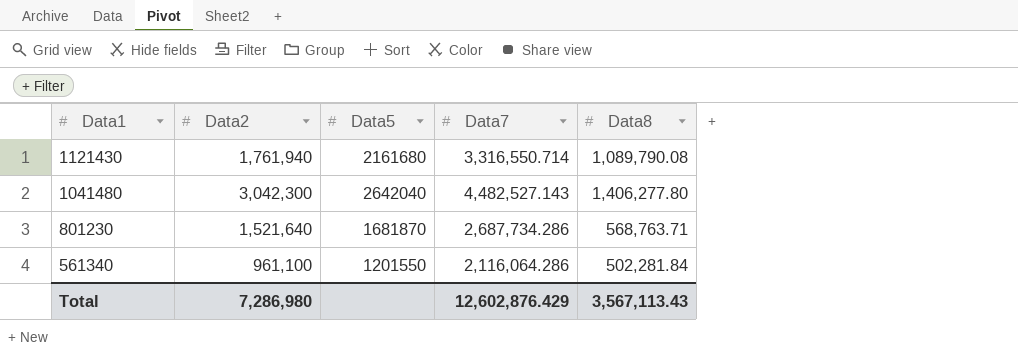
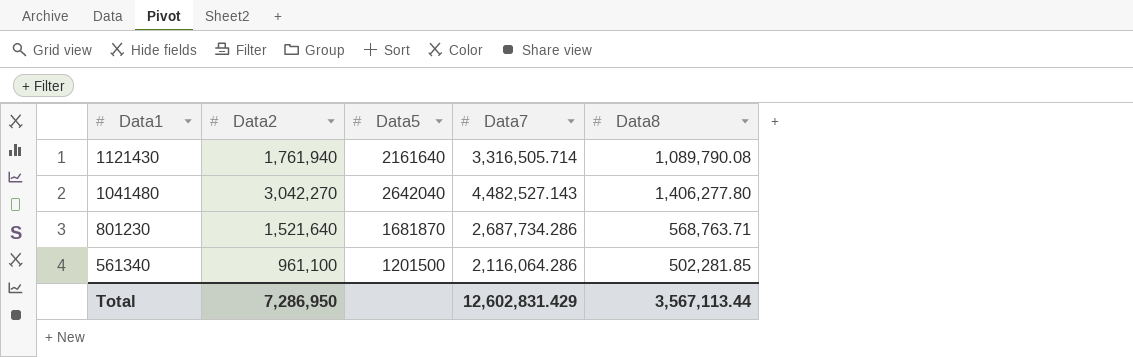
1121430 | Data5: 2161680 -> 2161640
1121430 | Data7: 3,316,550.714 -> 3,316,505.714
1041480 | Data2: 3,042,300 -> 3,042,270
561340 | Data5: 1201550 -> 1201500
561340 | Data8: 502,281.84 -> 502,281.85
Total | Data2: 7,286,980 -> 7,286,950
Total | Data7: 12,602,876.429 -> 12,602,831.429
Total | Data8: 3,567,113.43 -> 3,567,113.44

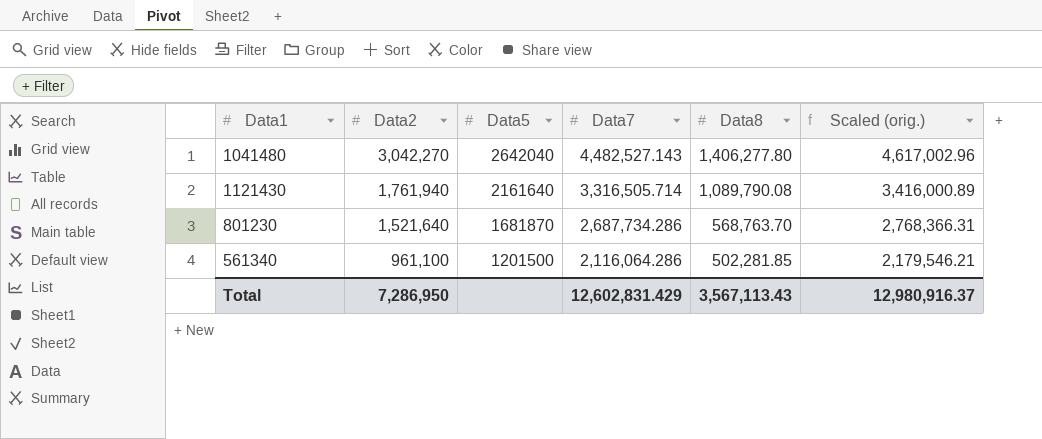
row order: Data1 descending -> Data2 descending
column Scaled (orig.) | formula: none -> [Data7] * 1.03
801230 | Data8: 568,763.71 -> 568,763.70
Total | Data8: 3,567,113.44 -> 3,567,113.43

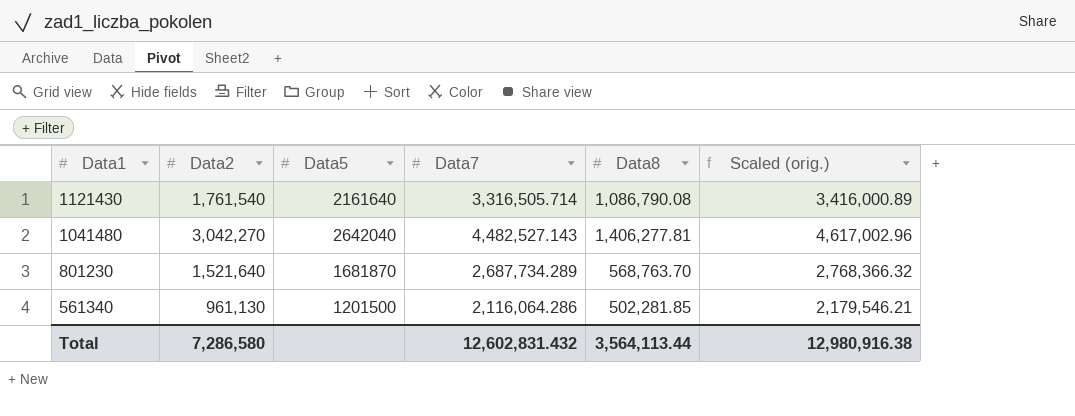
row order: Data2 descending -> Data1 descending
1121430 | Data2: 1,761,940 -> 1,761,540
1121430 | Data8: 1,089,790.08 -> 1,086,790.08
1041480 | Data8: 1,406,277.80 -> 1,406,277.81
801230 | Data7: 2,687,734.286 -> 2,687,734.289
801230 | Scaled (orig.): 2,768,366.31 -> 2,768,366.32
561340 | Data2: 961,100 -> 961,130
Total | Data2: 7,286,950 -> 7,286,580
Total | Data7: 12,602,831.429 -> 12,602,831.432
Total | Data8: 3,567,113.43 -> 3,564,113.44
Total | Scaled (orig.): 12,980,916.37 -> 12,980,916.38

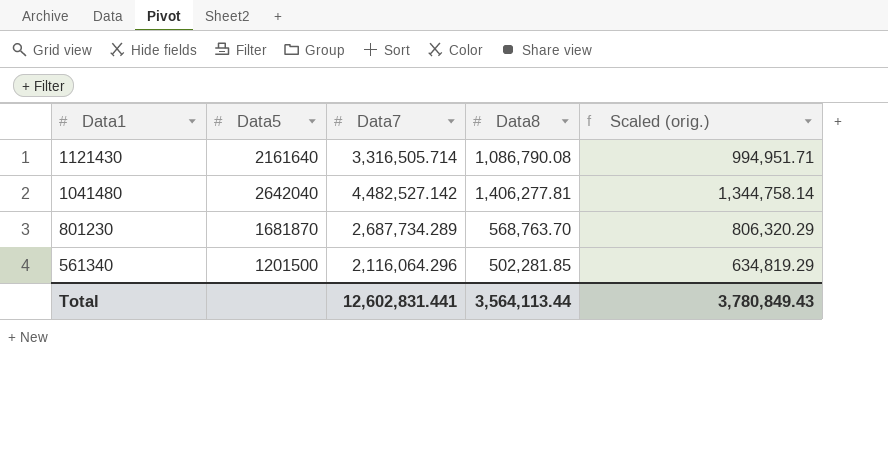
column Data2 | position: 2 -> none
column Scaled (orig.) | formula: [Data7] * 1.03 -> [Data7] * 0.3
1041480 | Data7: 4,482,527.143 -> 4,482,527.142
561340 | Data7: 2,116,064.286 -> 2,116,064.296
Total | Data7: 12,602,831.432 -> 12,602,831.441
Total | Scaled (orig.): 12,980,916.38 -> 3,780,849.43

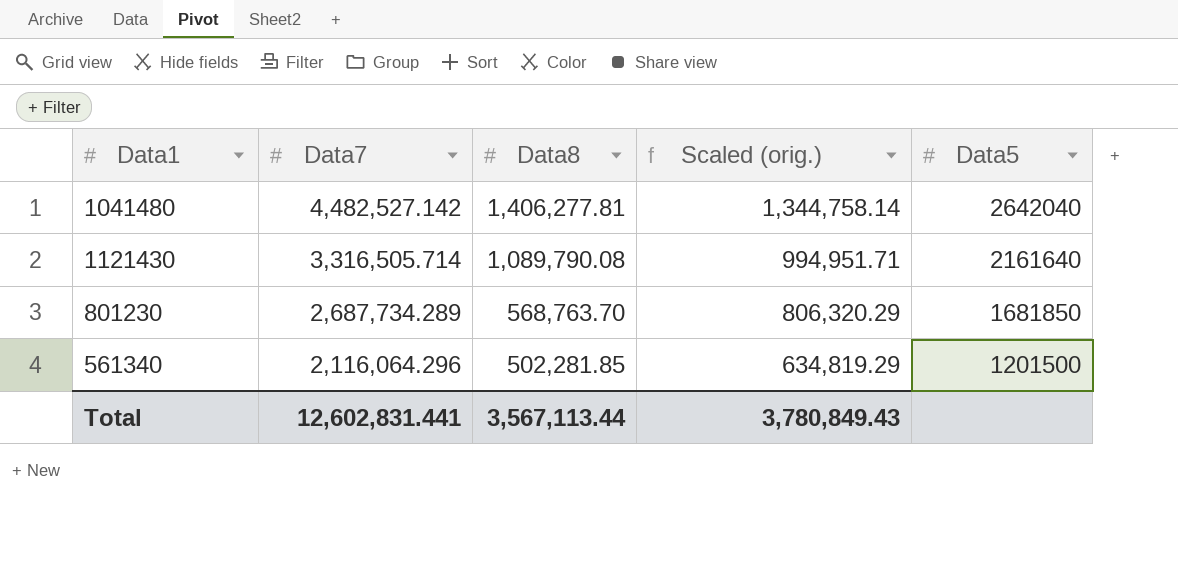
row order: Data1 descending -> Data7 descending
column Data5 | position: 2 -> 5
1121430 | Data8: 1,086,790.08 -> 1,089,790.08
801230 | Data5: 1681870 -> 1681850
Total | Data8: 3,564,113.44 -> 3,567,113.44

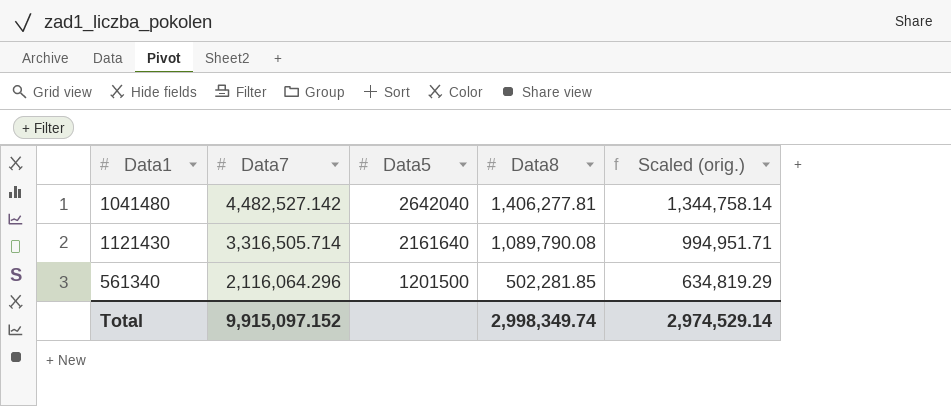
column Data5 | position: 5 -> 3
row 801230: 2,687,734.289 | 568,763.70 | 806,320.29 | 1681850 -> none
Total | Data7: 12,602,831.441 -> 9,915,097.152
Total | Data8: 3,567,113.44 -> 2,998,349.74
Total | Scaled (orig.): 3,780,849.43 -> 2,974,529.14

